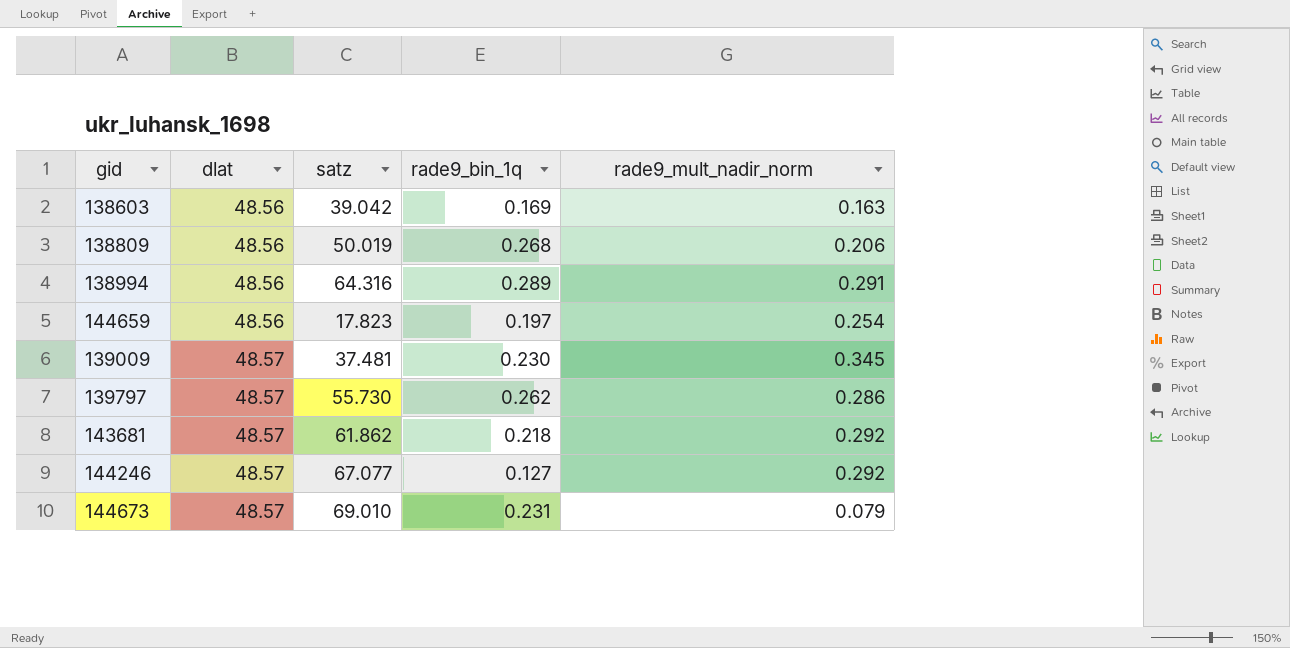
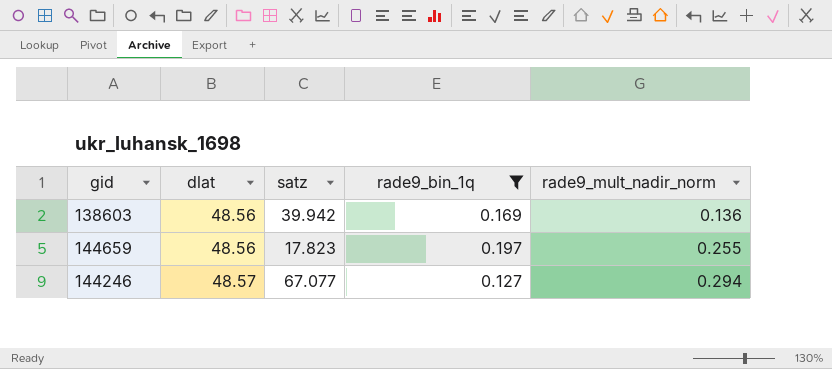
filter: none -> rade9_bin_1q <= 0.197
138603 | satz: 39.042 -> 39.942
138603 | rade9_mult_nadir_norm: 0.163 -> 0.136
144659 | rade9_mult_nadir_norm: 0.254 -> 0.255
144246 | rade9_mult_nadir_norm: 0.292 -> 0.294

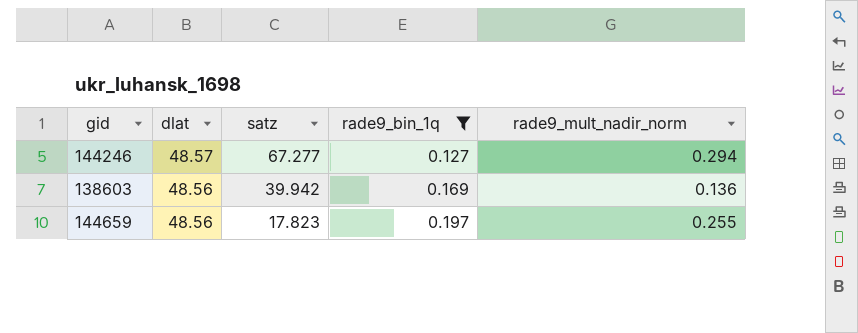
row order: dlat ascending -> dlat descending
144246 | satz: 67.077 -> 67.277

